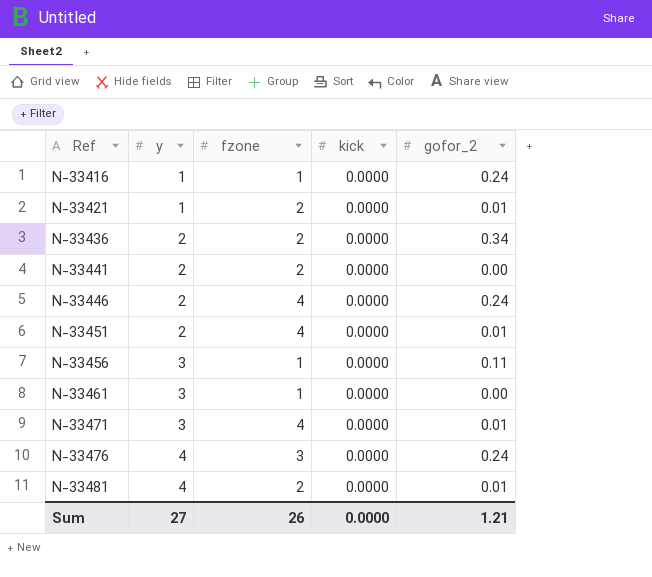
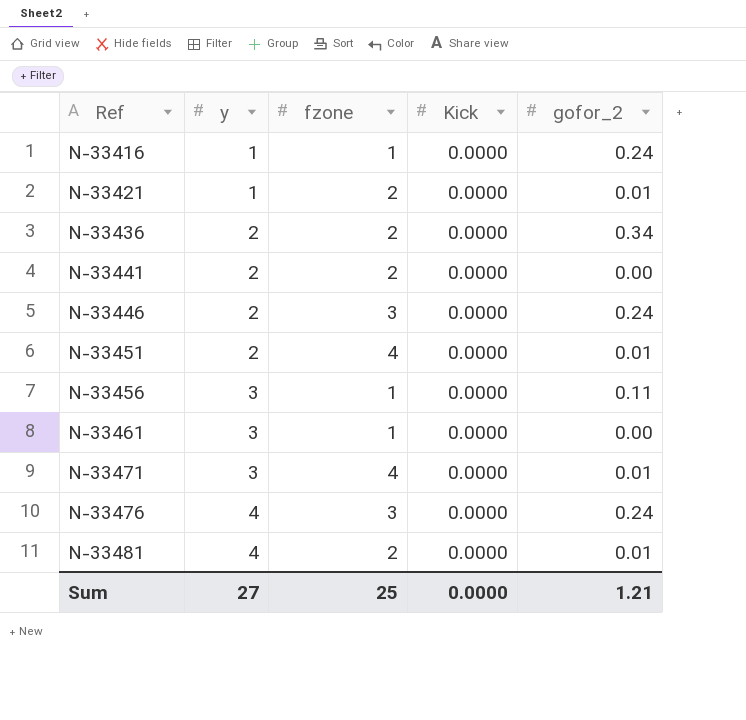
column name: kick -> Kick
N-33446 | fzone: 4 -> 3
Sum | fzone: 26 -> 25

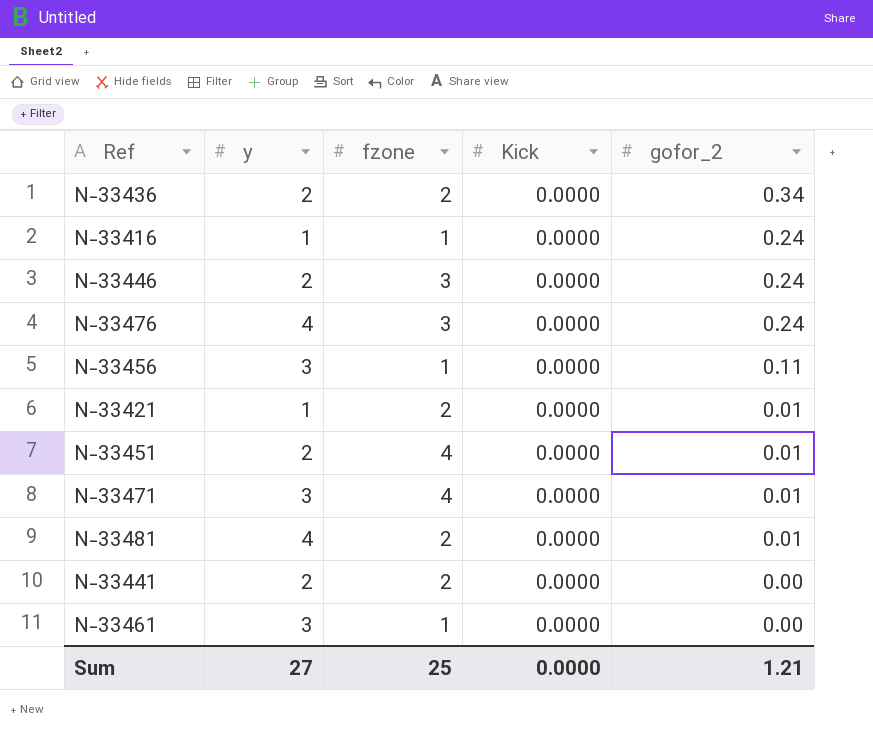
row order: Ref ascending -> gofor_2 descending

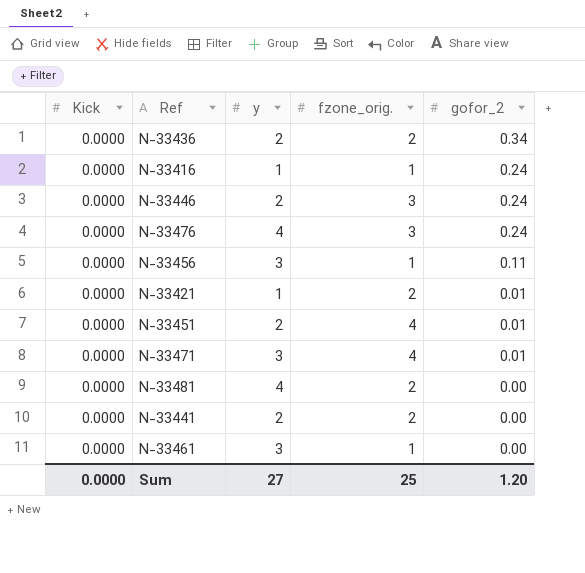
column Kick | position: 4 -> 1
column name: fzone -> fzone_orig.
N-33481 | gofor_2: 0.01 -> 0.00
Sum | gofor_2: 1.21 -> 1.20

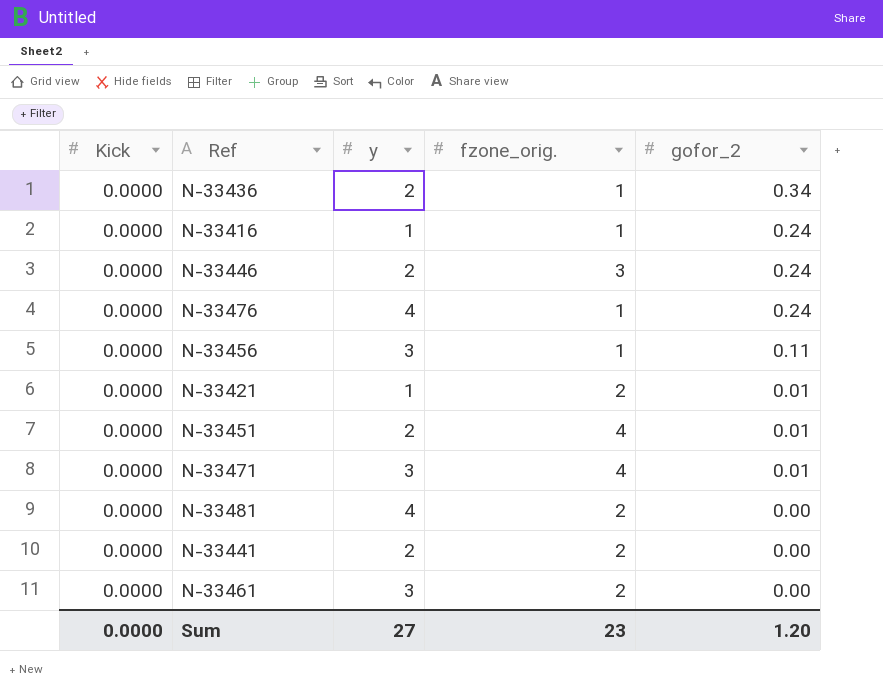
N-33436 | fzone_orig.: 2 -> 1
N-33476 | fzone_orig.: 3 -> 1
N-33461 | fzone_orig.: 1 -> 2
Sum | fzone_orig.: 25 -> 23

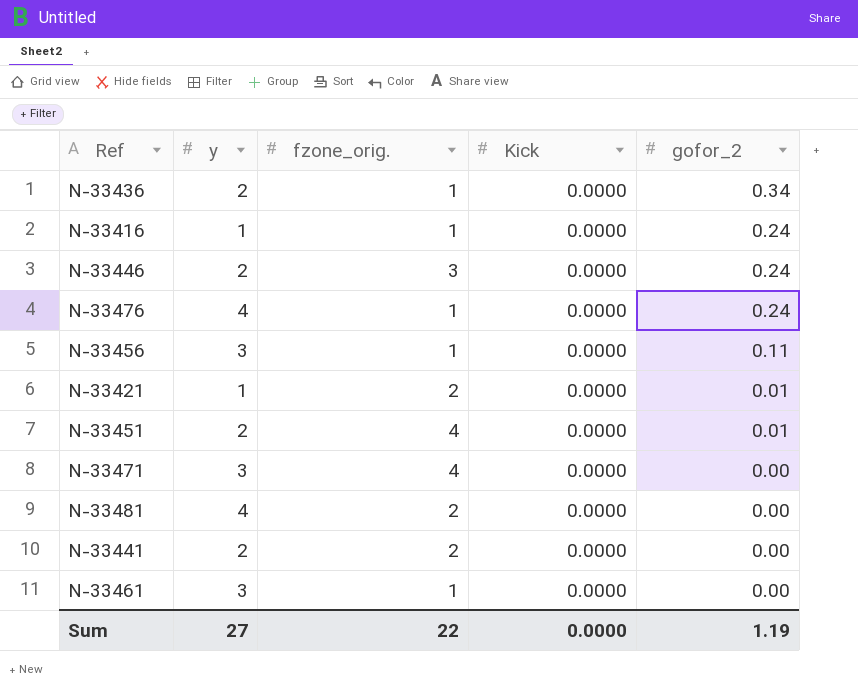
column Kick | position: 1 -> 4
N-33471 | gofor_2: 0.01 -> 0.00
N-33461 | fzone_orig.: 2 -> 1
Sum | fzone_orig.: 23 -> 22
Sum | gofor_2: 1.20 -> 1.19

